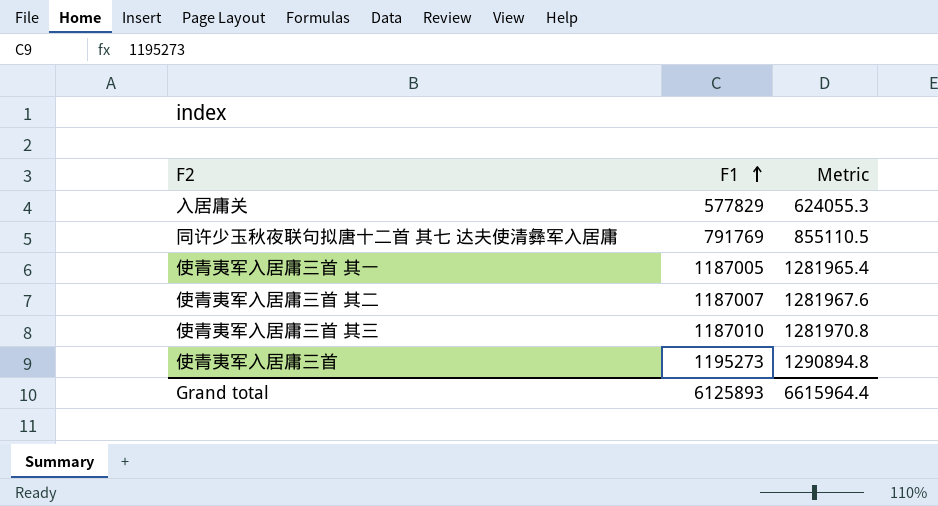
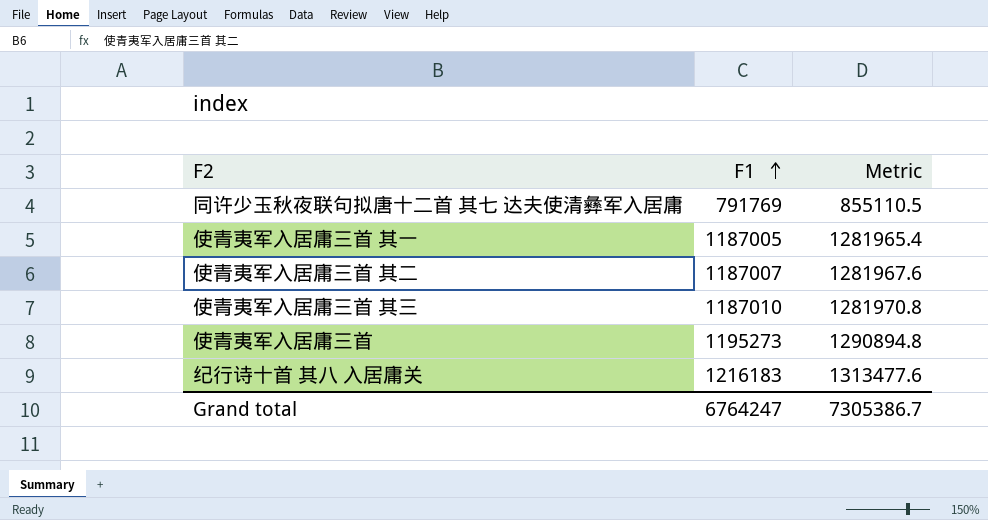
row 入居庸关: 577829 | 624055.3 -> none
row 纪行诗十首 其八 入居庸关: none -> 1216183 | 1313477.6
Grand total | F1: 6125893 -> 6764247
Grand total | Metric: 6615964.4 -> 7305386.7

